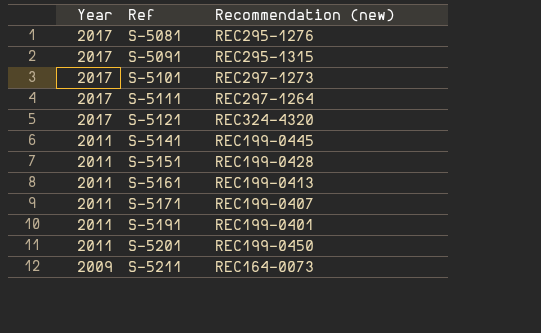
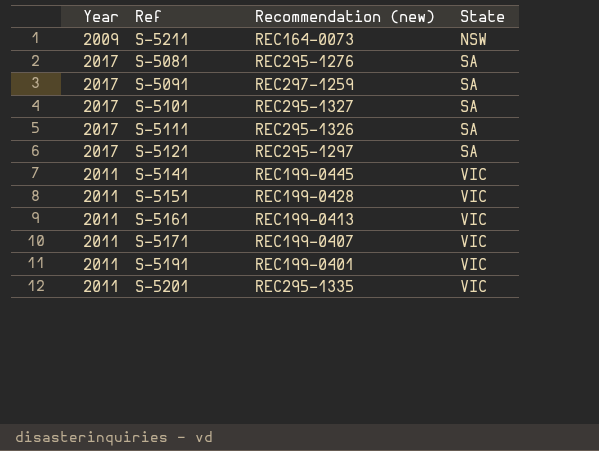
row order: Year descending -> State ascending
column State | position: none -> 4
S-5091 | Recommendation (new): REC295-1315 -> REC297-1259
S-5101 | Recommendation (new): REC297-1273 -> REC295-1327
S-5111 | Recommendation (new): REC297-1264 -> REC295-1326
S-5121 | Recommendation (new): REC324-4320 -> REC295-1297
S-5201 | Recommendation (new): REC199-0450 -> REC295-1335

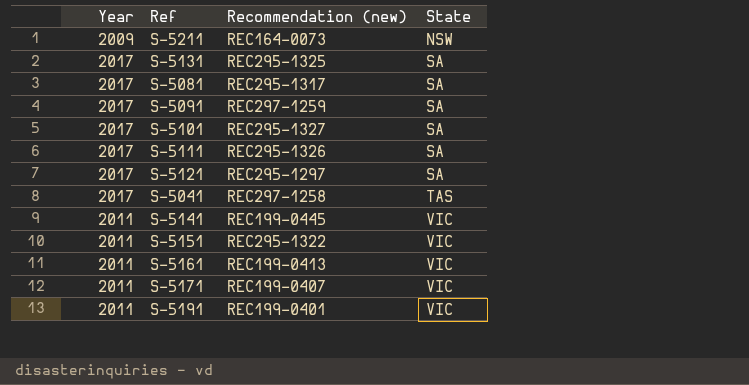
row S-5201: 2011 | REC295-1335 | VIC -> none
row S-5131: none -> 2017 | REC295-1325 | SA
S-5081 | Recommendation (new): REC295-1276 -> REC295-1317
row S-5041: none -> 2017 | REC297-1258 | TAS
S-5151 | Recommendation (new): REC199-0428 -> REC295-1322

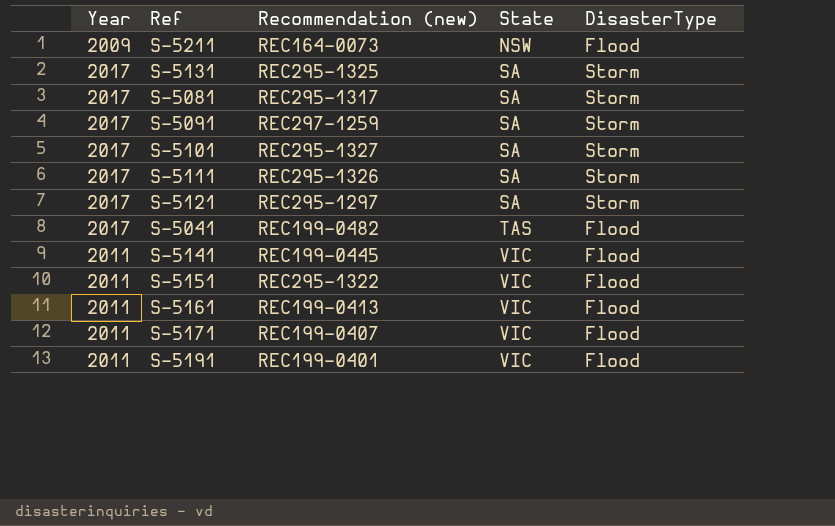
column DisasterType | position: none -> 5
S-5041 | Recommendation (new): REC297-1258 -> REC199-0482

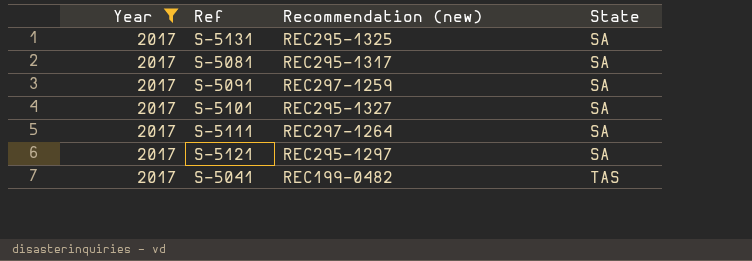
filter: none -> Year = 2017
column DisasterType | position: 5 -> none
S-5111 | Recommendation (new): REC295-1326 -> REC297-1264

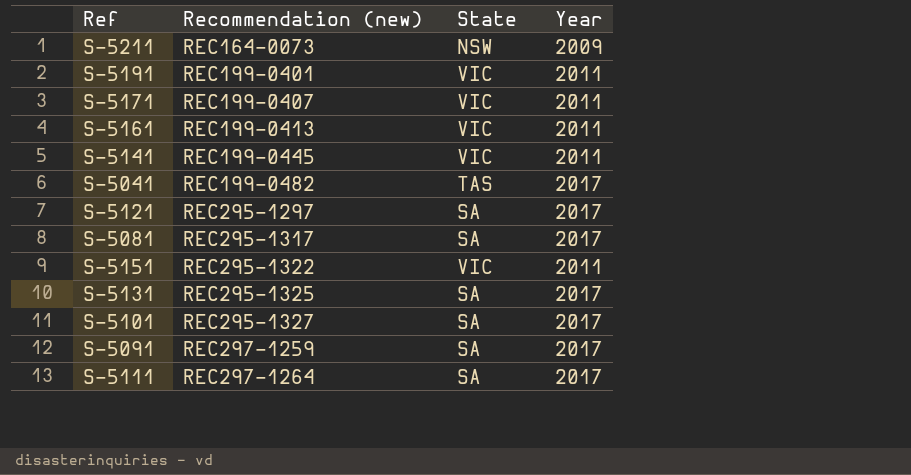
filter: Year = 2017 -> none
row order: State ascending -> Recommendation (new) ascending
column Year | position: 1 -> 4

